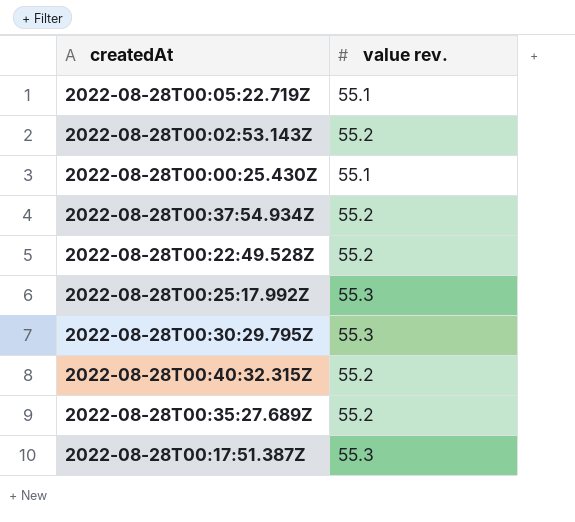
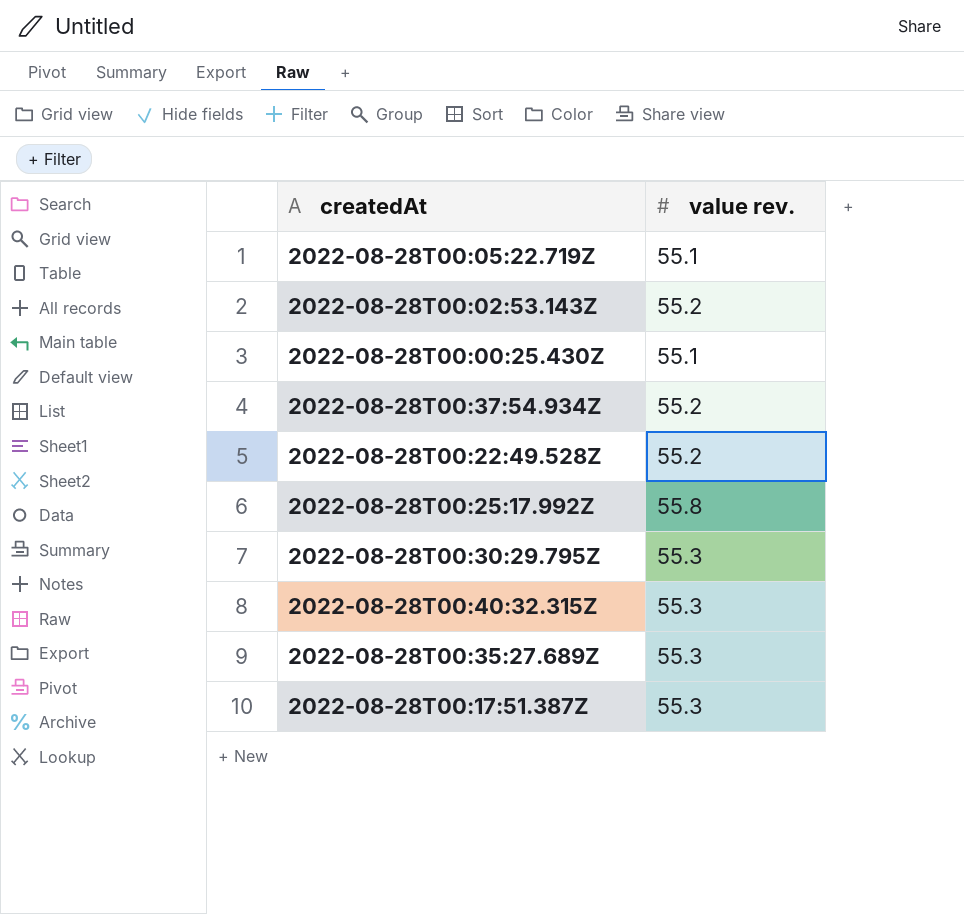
2022-08-28T00:25:17.992Z | value rev.: 55.3 -> 55.8
2022-08-28T00:40:32.315Z | value rev.: 55.2 -> 55.3
2022-08-28T00:35:27.689Z | value rev.: 55.2 -> 55.3

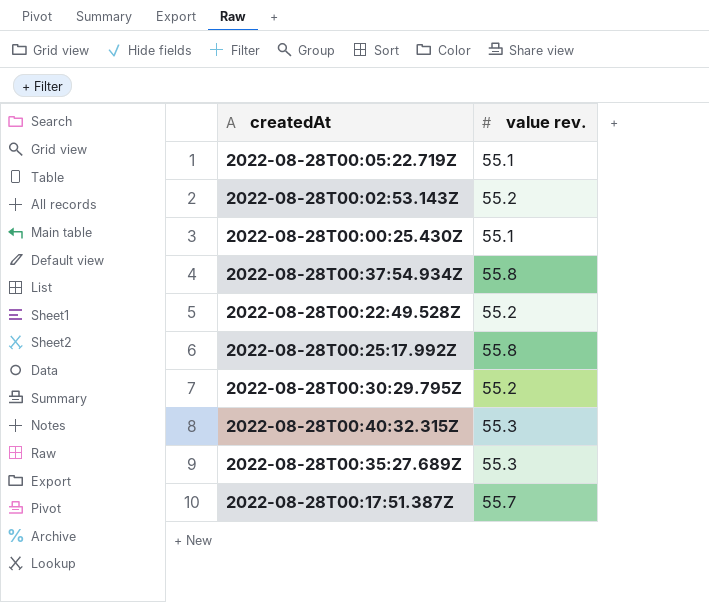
2022-08-28T00:37:54.934Z | value rev.: 55.2 -> 55.8
2022-08-28T00:30:29.795Z | value rev.: 55.3 -> 55.2
2022-08-28T00:17:51.387Z | value rev.: 55.3 -> 55.7

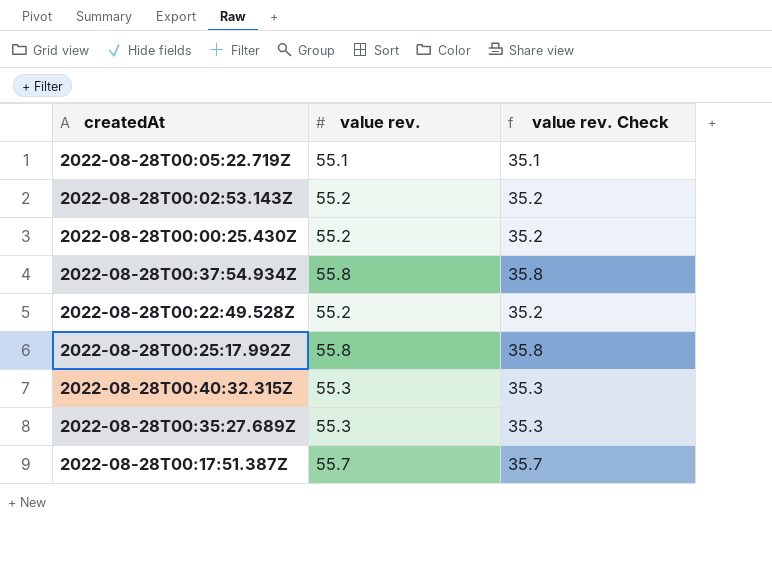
column value rev. Check | formula: none -> [value rev.] - 20
row 2022-08-28T00:30:29.795Z: 55.2 -> none
2022-08-28T00:00:25.430Z | value rev.: 55.1 -> 55.2

